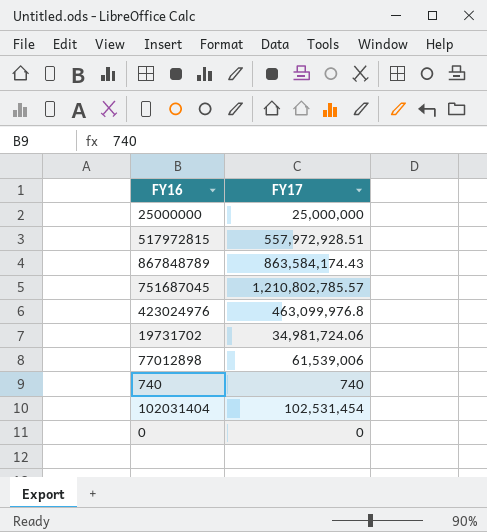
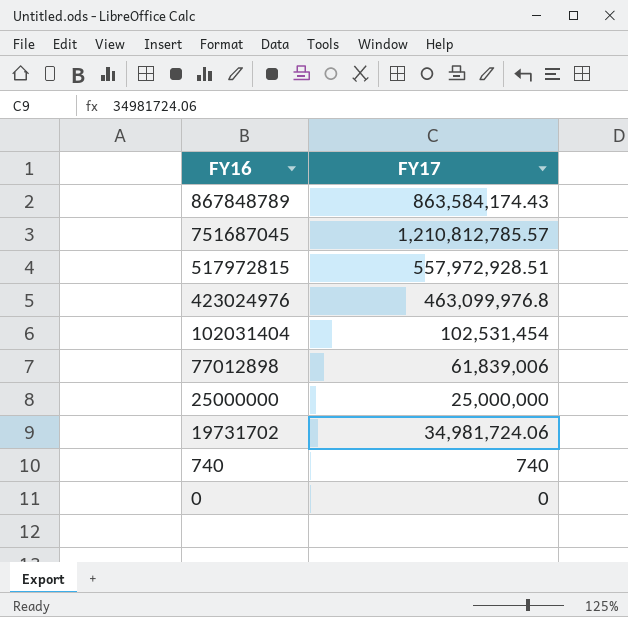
row order: none -> FY16 descending
751687045 | FY17: 1,210,802,785.57 -> 1,210,812,785.57
77012898 | FY17: 61,539,006 -> 61,839,006

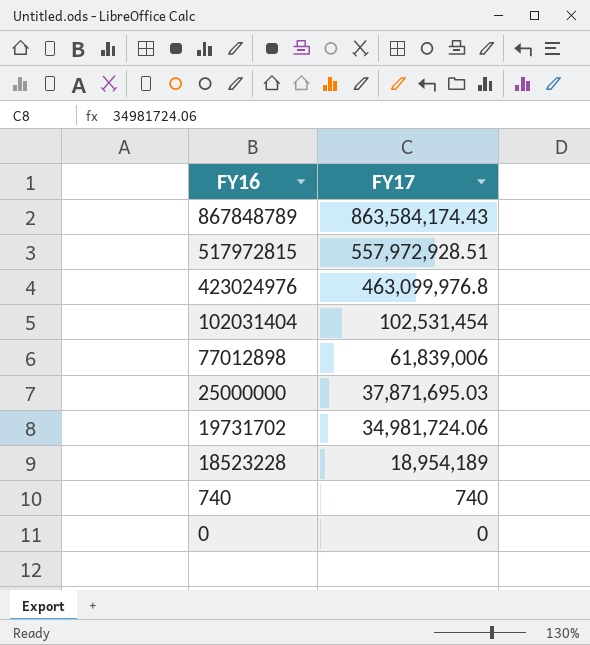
row 751687045: 1,210,812,785.57 -> none
25000000 | FY17: 25,000,000 -> 37,871,695.03
row 18523228: none -> 18,954,189

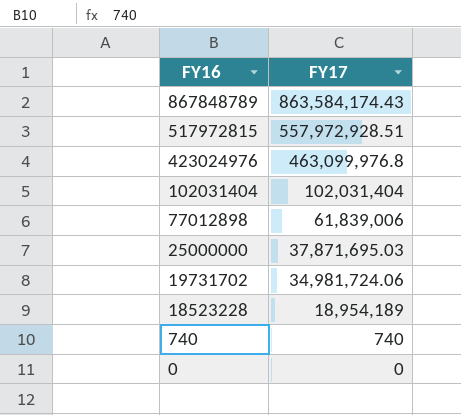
102031404 | FY17: 102,531,454 -> 102,031,404

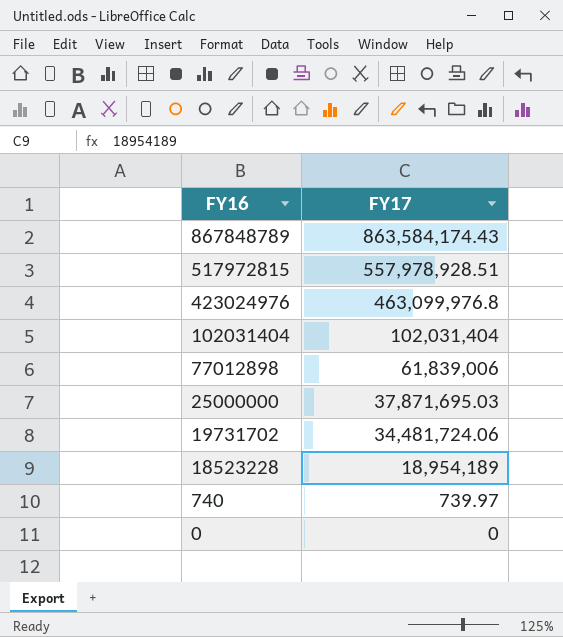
517972815 | FY17: 557,972,928.51 -> 557,978,928.51
19731702 | FY17: 34,981,724.06 -> 34,481,724.06
740 | FY17: 740 -> 739.97

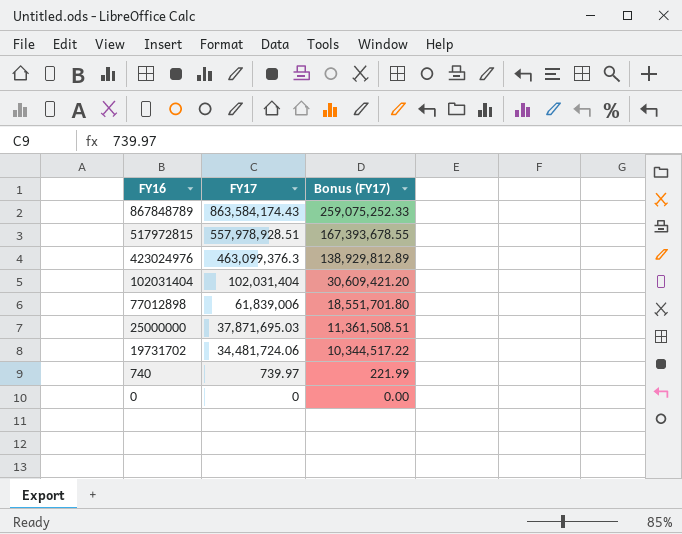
column Bonus (FY17) | formula: none -> [FY17] * 0.3
row 18523228: 18,954,189 -> none
423024976 | FY17: 463,099,976.8 -> 463,099,376.3

